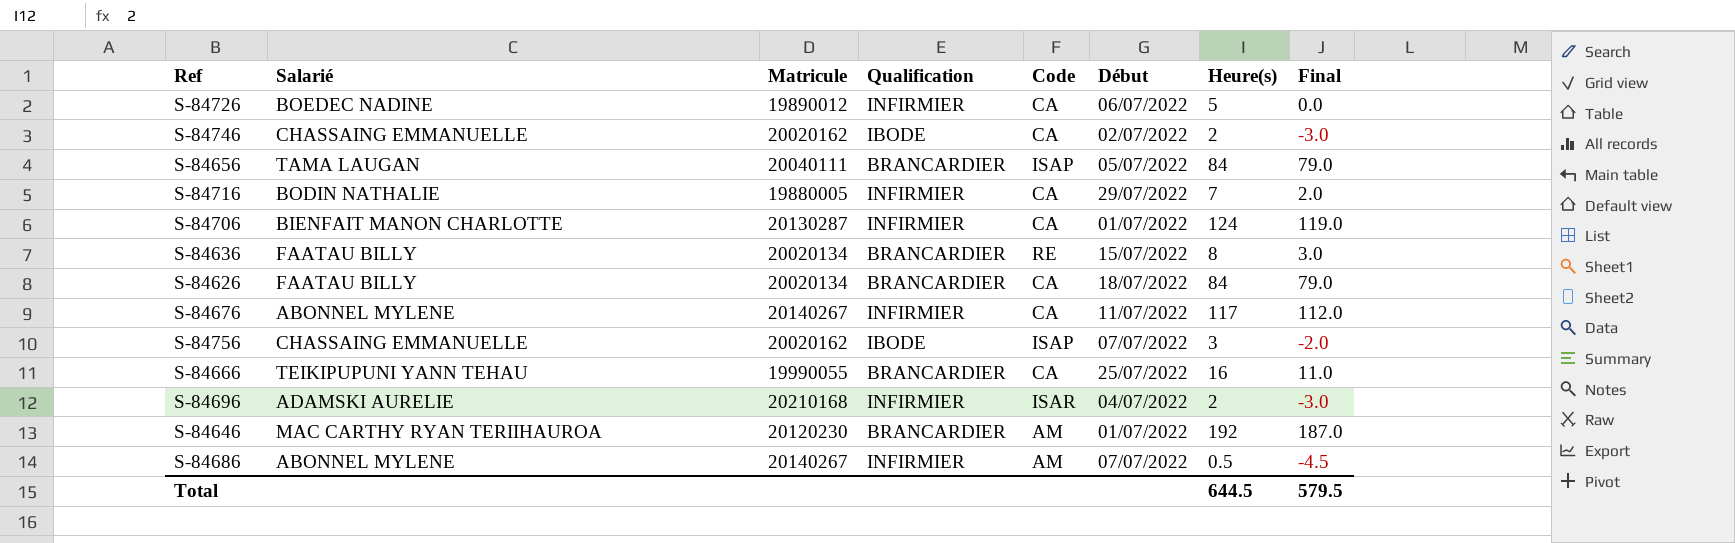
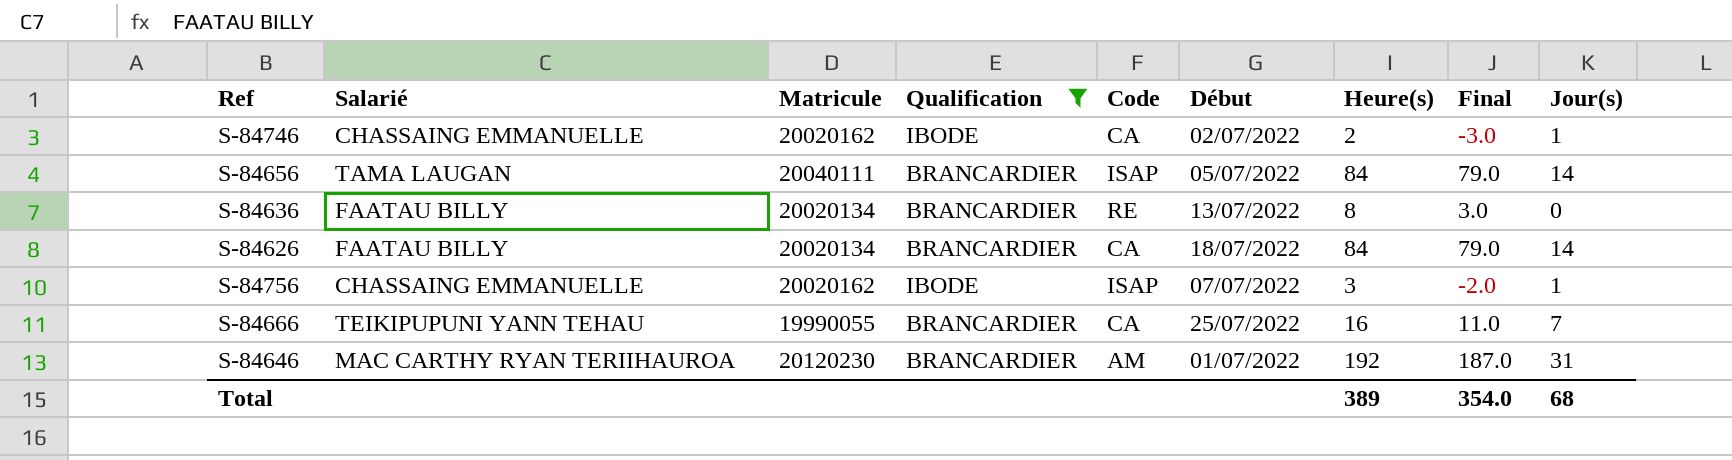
filter: none -> Qualification != INFIRMIER
column Jour(s) | position: none -> 9
S-84636 | Début: 15/07/2022 -> 13/07/2022
Total | Heure(s): 644.5 -> 389
Total | Final: 579.5 -> 354.0

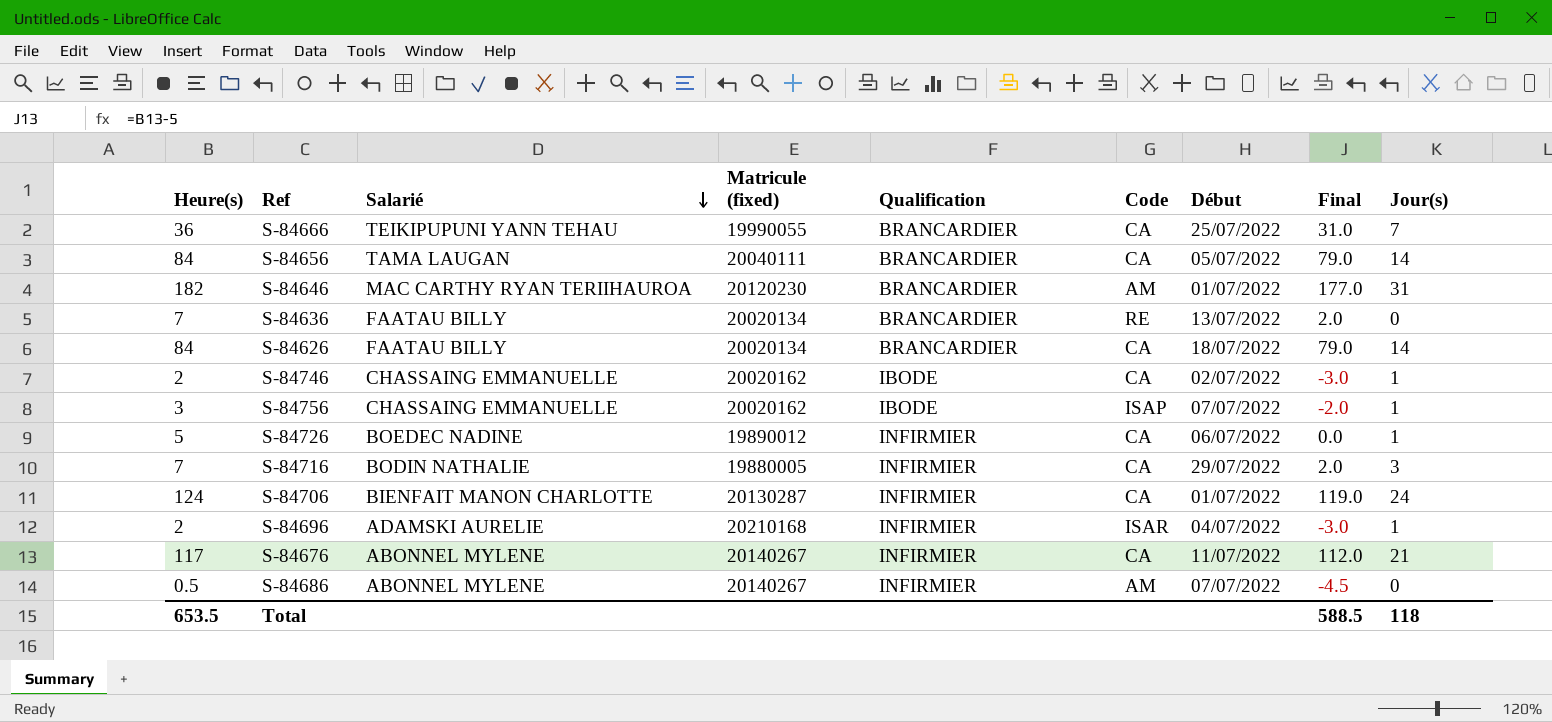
filter: Qualification != INFIRMIER -> none
row order: none -> Salarié descending
column Heure(s) | position: 7 -> 1
column name: Matricule -> Matricule (fixed)
S-84666 | Heure(s): 16 -> 36
S-84666 | Final: 11.0 -> 31.0
S-84656 | Code: ISAP -> CA
S-84646 | Heure(s): 192 -> 182
S-84646 | Final: 187.0 -> 177.0
S-84636 | Heure(s): 8 -> 7
S-84636 | Final: 3.0 -> 2.0
Total | Heure(s): 389 -> 653.5
Total | Final: 354.0 -> 588.5
Total | Jour(s): 68 -> 118

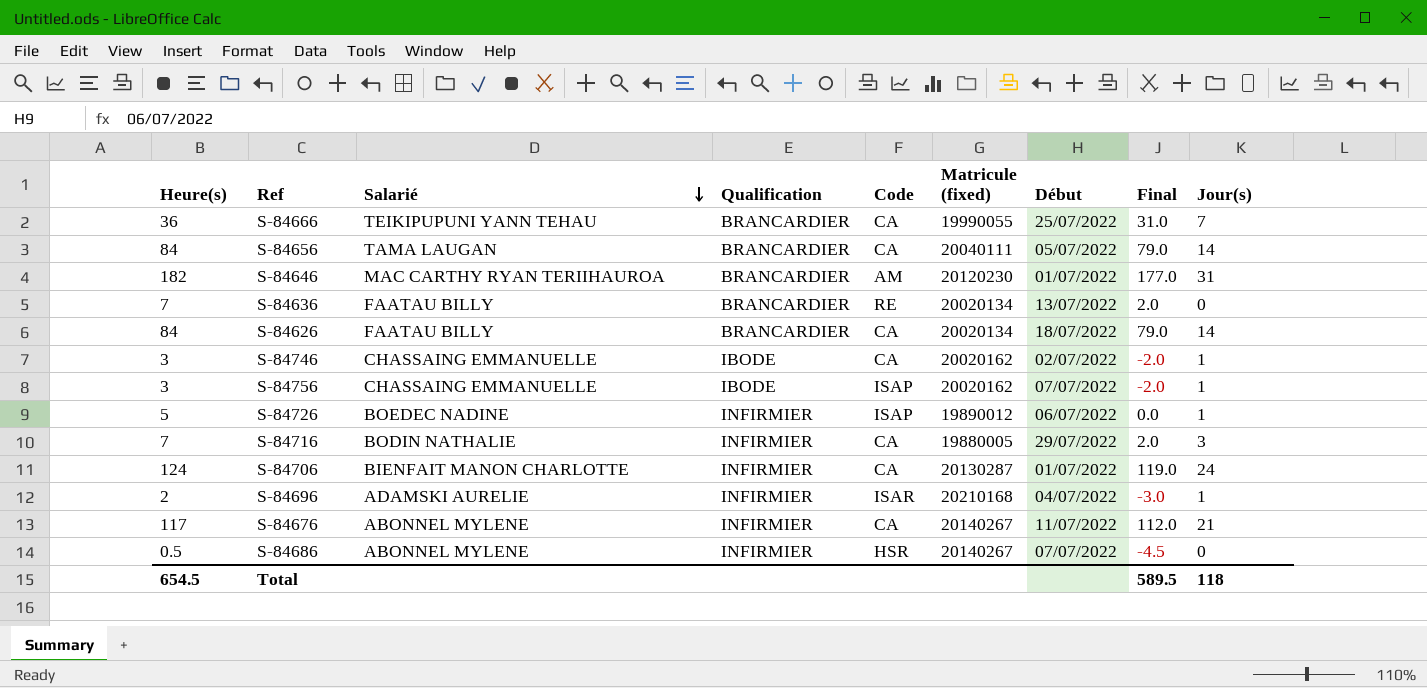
column Matricule (fixed) | position: 4 -> 6
S-84746 | Heure(s): 2 -> 3
S-84746 | Final: -3.0 -> -2.0
S-84726 | Code: CA -> ISAP
S-84686 | Code: AM -> HSR
Total | Heure(s): 653.5 -> 654.5
Total | Final: 588.5 -> 589.5

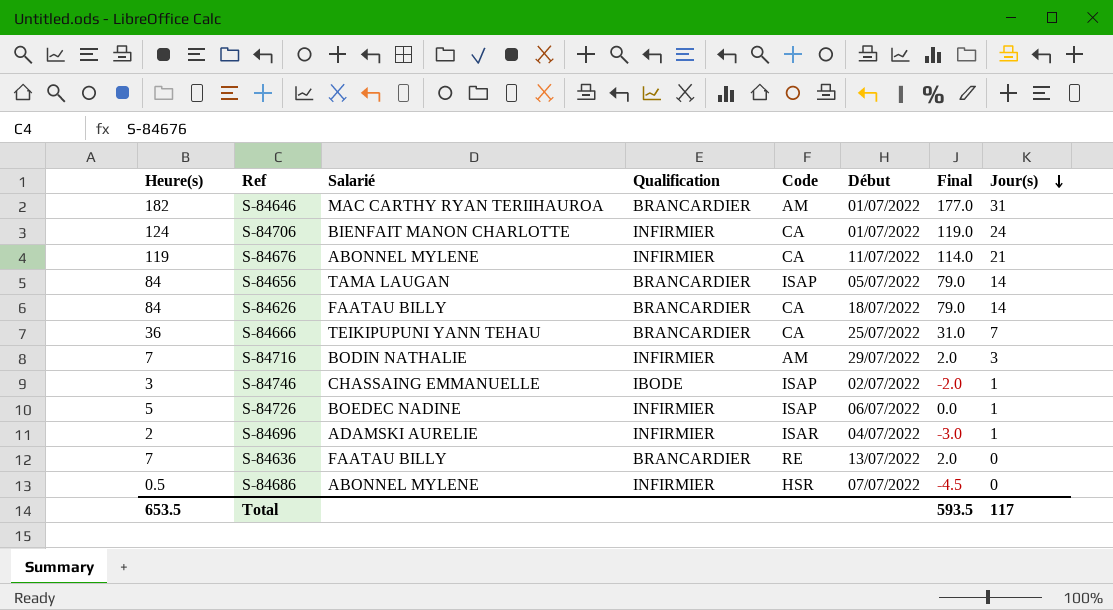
row order: Salarié descending -> Jour(s) descending
column Matricule (fixed) | position: 6 -> none
row S-84756: 3 | CHASSAING EMMANUELLE | IBODE | ISAP | 20020162 | 07/07/2022 | -2.0 | 1 -> none
S-84676 | Heure(s): 117 -> 119
S-84676 | Final: 112.0 -> 114.0
S-84656 | Code: CA -> ISAP
S-84716 | Code: CA -> AM
S-84746 | Code: CA -> ISAP
Total | Heure(s): 654.5 -> 653.5
Total | Final: 589.5 -> 593.5
Total | Jour(s): 118 -> 117

